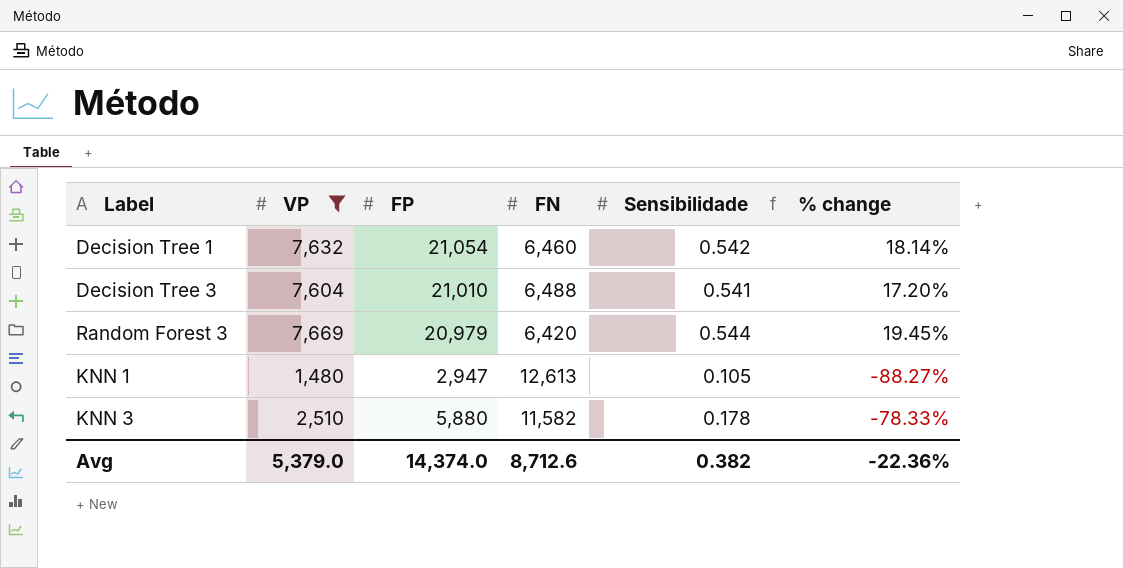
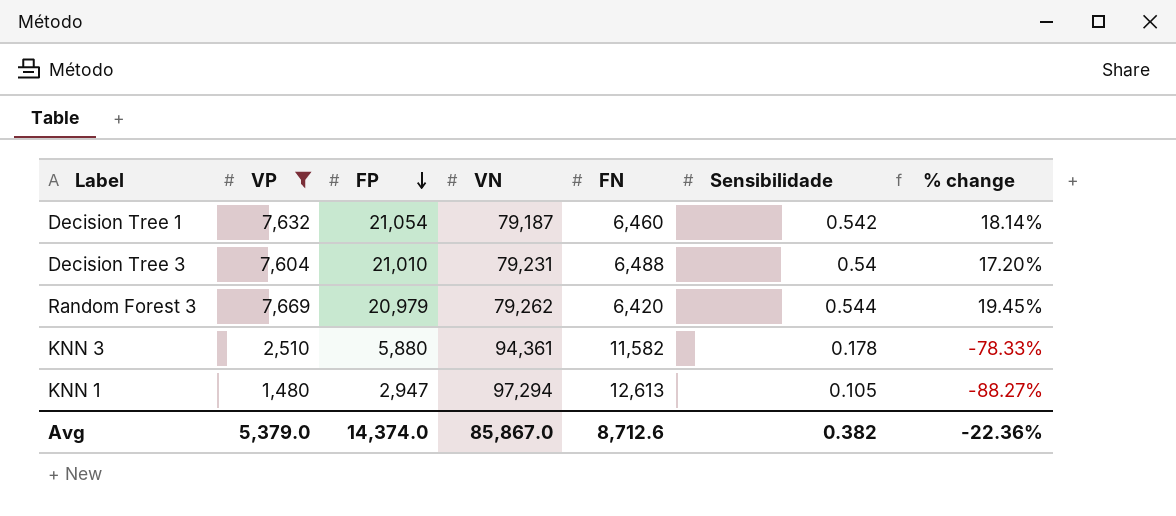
row order: none -> FP descending
column VN | position: none -> 4
Decision Tree 3 | Sensibilidade: 0.541 -> 0.54

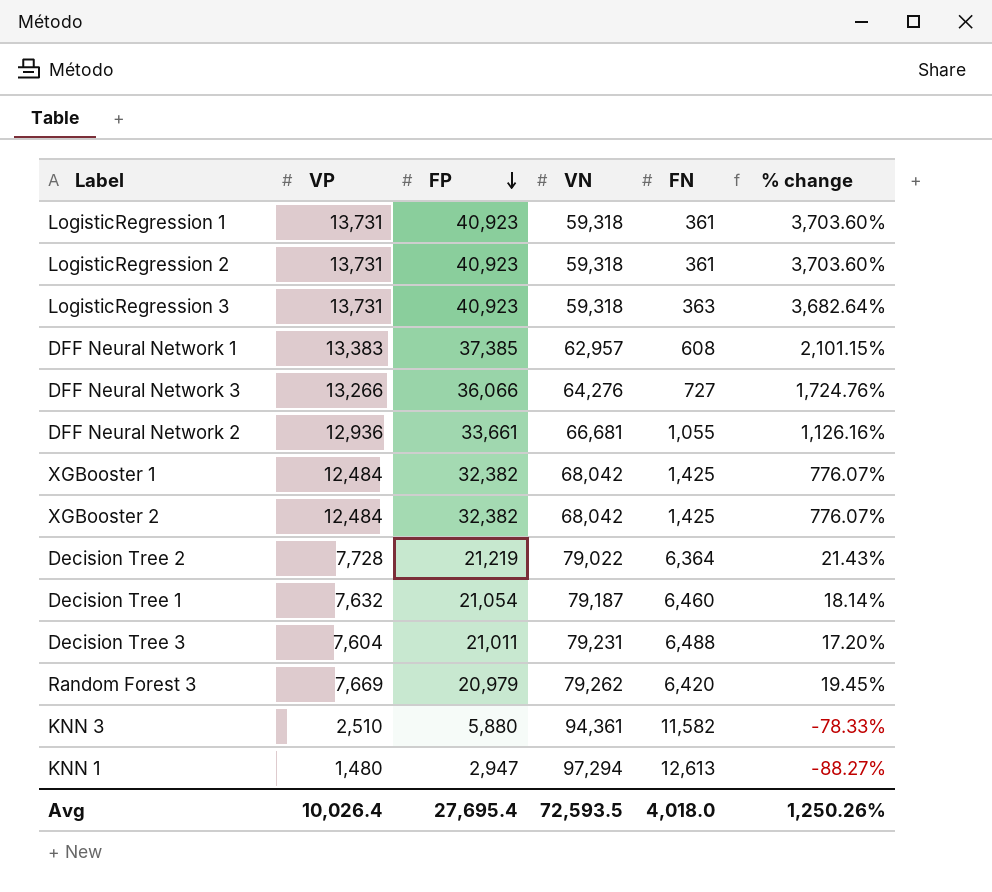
filter: VP <= 7,669 -> none
column Sensibilidade | position: 6 -> none
Decision Tree 3 | FP: 21,010 -> 21,011
Avg | VP: 5,379.0 -> 10,026.4
Avg | FP: 14,374.0 -> 27,695.4
Avg | VN: 85,867.0 -> 72,593.5
Avg | FN: 8,712.6 -> 4,018.0
Avg | % change: -22.36% -> 1,250.26%

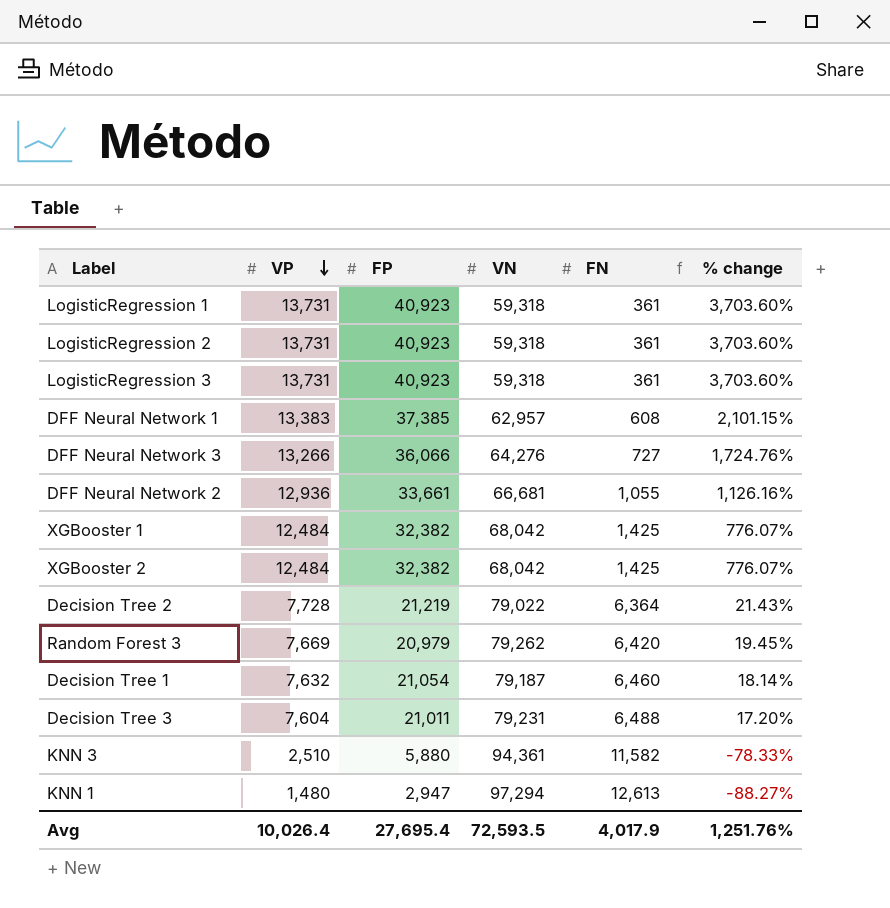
row order: FP descending -> VP descending
LogisticRegression 3 | FN: 363 -> 361
LogisticRegression 3 | % change: 3,682.64% -> 3,703.60%
Avg | FN: 4,018.0 -> 4,017.9
Avg | % change: 1,250.26% -> 1,251.76%

